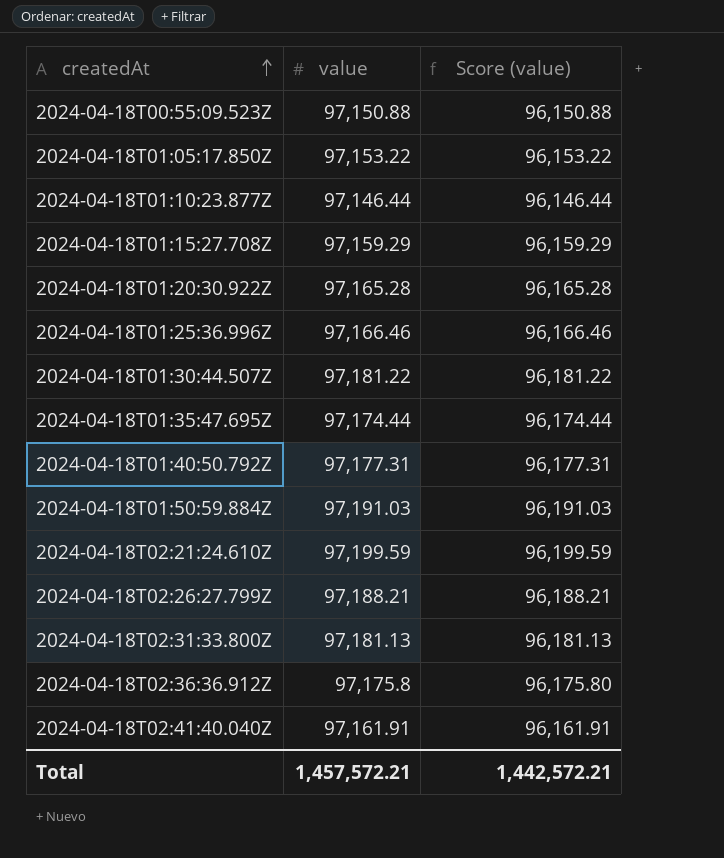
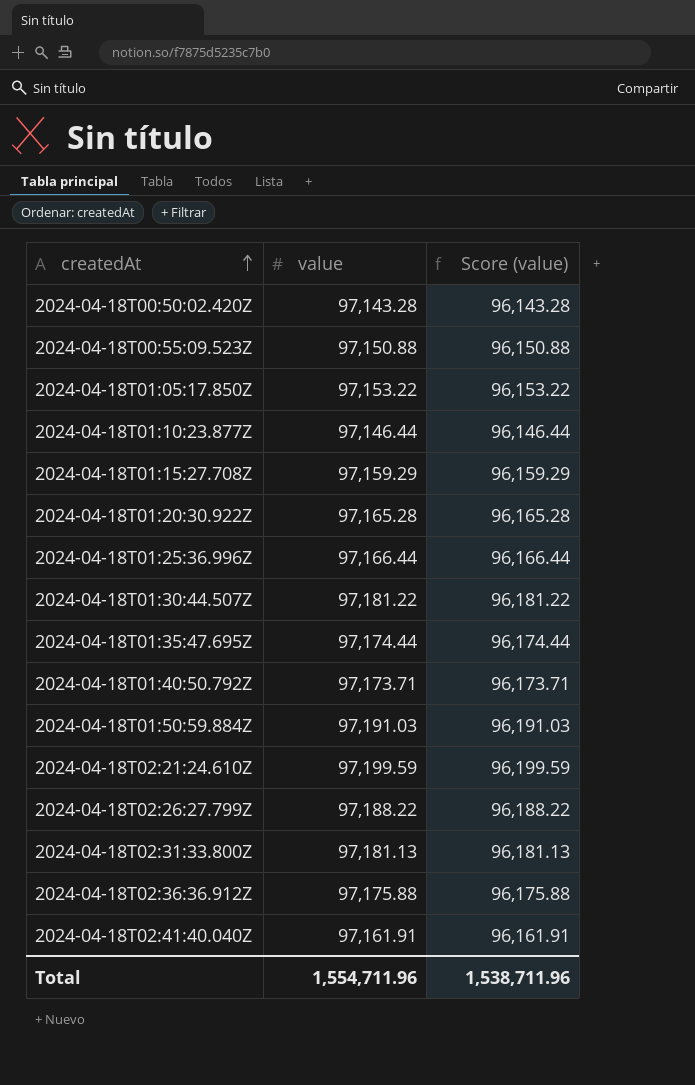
row 2024-04-18T00:50:02.420Z: none -> 97,143.28 | 96,143.28
2024-04-18T01:25:36.996Z | value: 97,166.46 -> 97,166.44
2024-04-18T01:25:36.996Z | Score (value): 96,166.46 -> 96,166.44
2024-04-18T01:40:50.792Z | value: 97,177.31 -> 97,173.71
2024-04-18T01:40:50.792Z | Score (value): 96,177.31 -> 96,173.71
2024-04-18T02:26:27.799Z | value: 97,188.21 -> 97,188.22
2024-04-18T02:26:27.799Z | Score (value): 96,188.21 -> 96,188.22
2024-04-18T02:36:36.912Z | value: 97,175.8 -> 97,175.88
2024-04-18T02:36:36.912Z | Score (value): 96,175.80 -> 96,175.88
Total | value: 1,457,572.21 -> 1,554,711.96
Total | Score (value): 1,442,572.21 -> 1,538,711.96

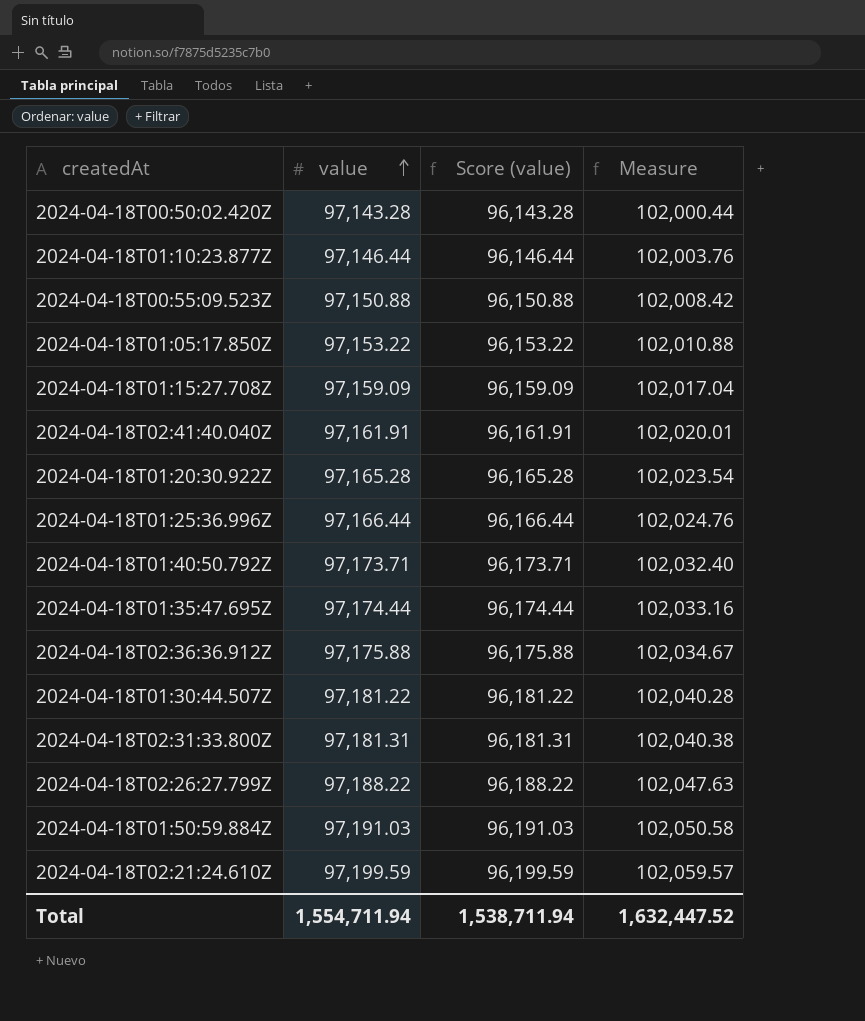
row order: createdAt ascending -> value ascending
column Measure | formula: none -> [value] * 1.05
2024-04-18T01:15:27.708Z | value: 97,159.29 -> 97,159.09
2024-04-18T01:15:27.708Z | Score (value): 96,159.29 -> 96,159.09
2024-04-18T02:31:33.800Z | value: 97,181.13 -> 97,181.31
2024-04-18T02:31:33.800Z | Score (value): 96,181.13 -> 96,181.31
Total | value: 1,554,711.96 -> 1,554,711.94
Total | Score (value): 1,538,711.96 -> 1,538,711.94

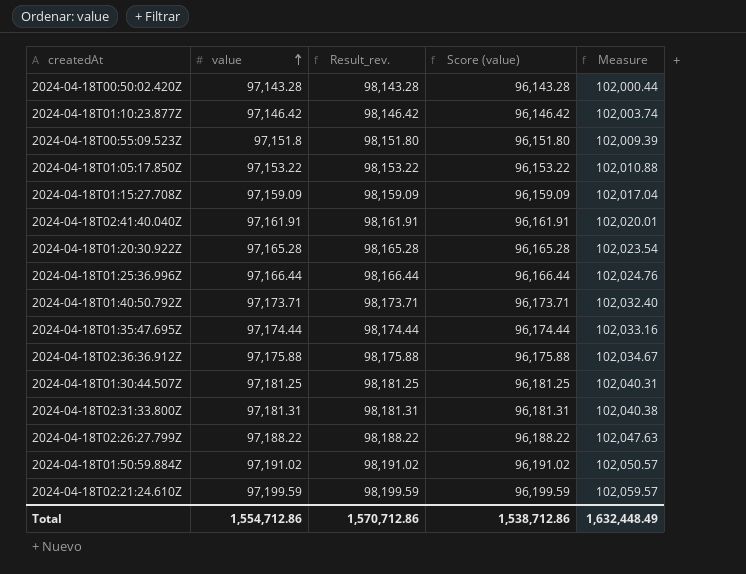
column Result_rev. | formula: none -> [value] + 1000
2024-04-18T01:10:23.877Z | value: 97,146.44 -> 97,146.42
2024-04-18T01:10:23.877Z | Score (value): 96,146.44 -> 96,146.42
2024-04-18T01:10:23.877Z | Measure: 102,003.76 -> 102,003.74
2024-04-18T00:55:09.523Z | value: 97,150.88 -> 97,151.8
2024-04-18T00:55:09.523Z | Score (value): 96,150.88 -> 96,151.80
2024-04-18T00:55:09.523Z | Measure: 102,008.42 -> 102,009.39
2024-04-18T01:30:44.507Z | value: 97,181.22 -> 97,181.25
2024-04-18T01:30:44.507Z | Score (value): 96,181.22 -> 96,181.25
2024-04-18T01:30:44.507Z | Measure: 102,040.28 -> 102,040.31
2024-04-18T01:50:59.884Z | value: 97,191.03 -> 97,191.02
2024-04-18T01:50:59.884Z | Score (value): 96,191.03 -> 96,191.02
2024-04-18T01:50:59.884Z | Measure: 102,050.58 -> 102,050.57
Total | value: 1,554,711.94 -> 1,554,712.86
Total | Score (value): 1,538,711.94 -> 1,538,712.86
Total | Measure: 1,632,447.52 -> 1,632,448.49

